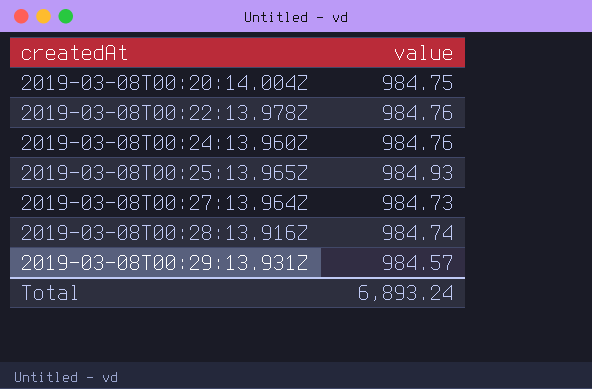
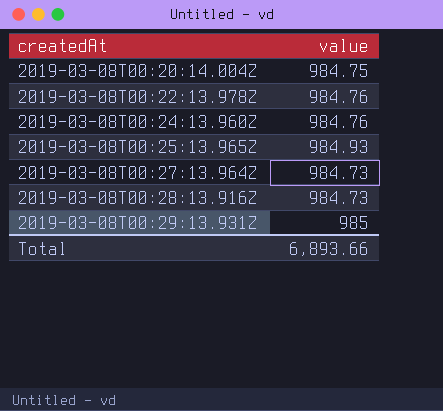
2019-03-08T00:28:13.916Z | value: 984.74 -> 984.73
2019-03-08T00:29:13.931Z | value: 984.57 -> 985
Total | value: 6,893.24 -> 6,893.66

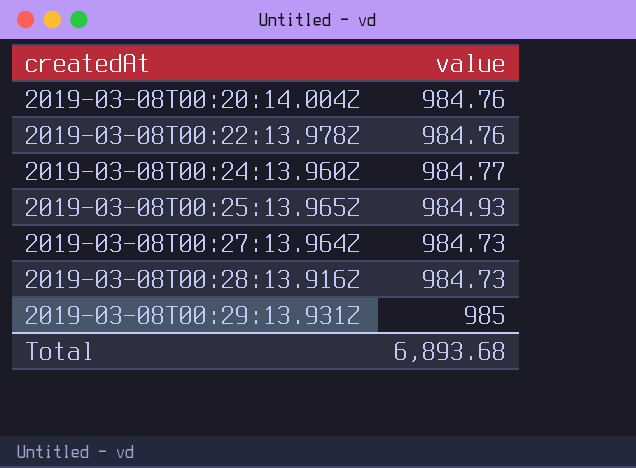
2019-03-08T00:20:14.004Z | value: 984.75 -> 984.76
2019-03-08T00:24:13.960Z | value: 984.76 -> 984.77
Total | value: 6,893.66 -> 6,893.68

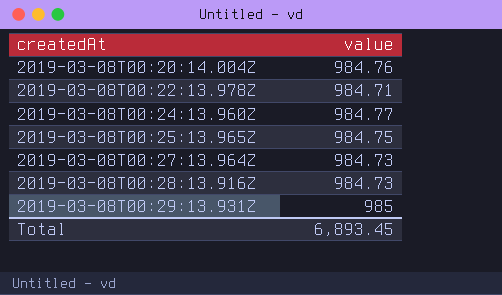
2019-03-08T00:22:13.978Z | value: 984.76 -> 984.71
2019-03-08T00:25:13.965Z | value: 984.93 -> 984.75
Total | value: 6,893.68 -> 6,893.45

